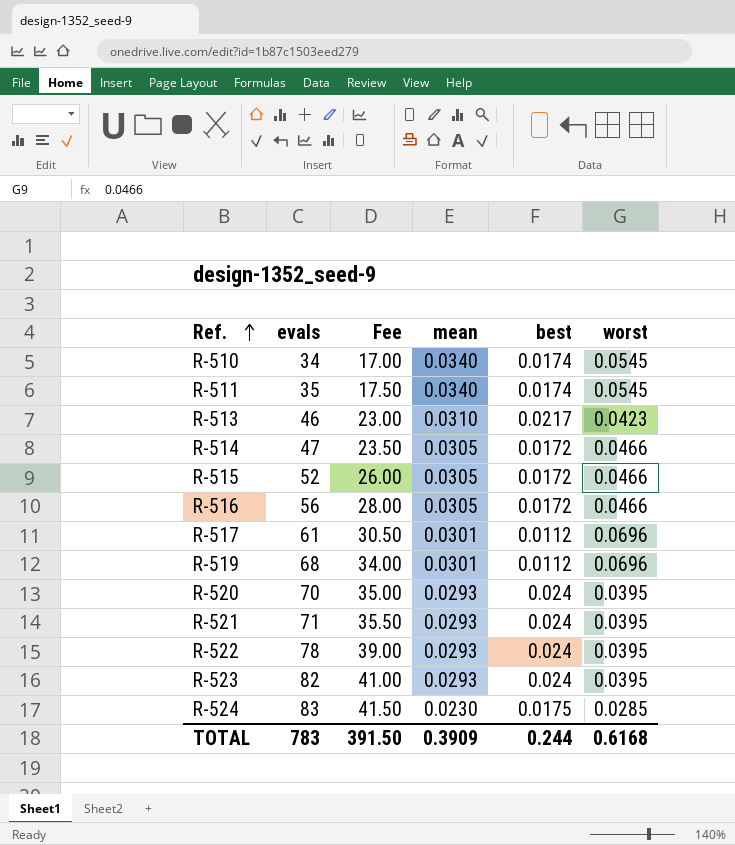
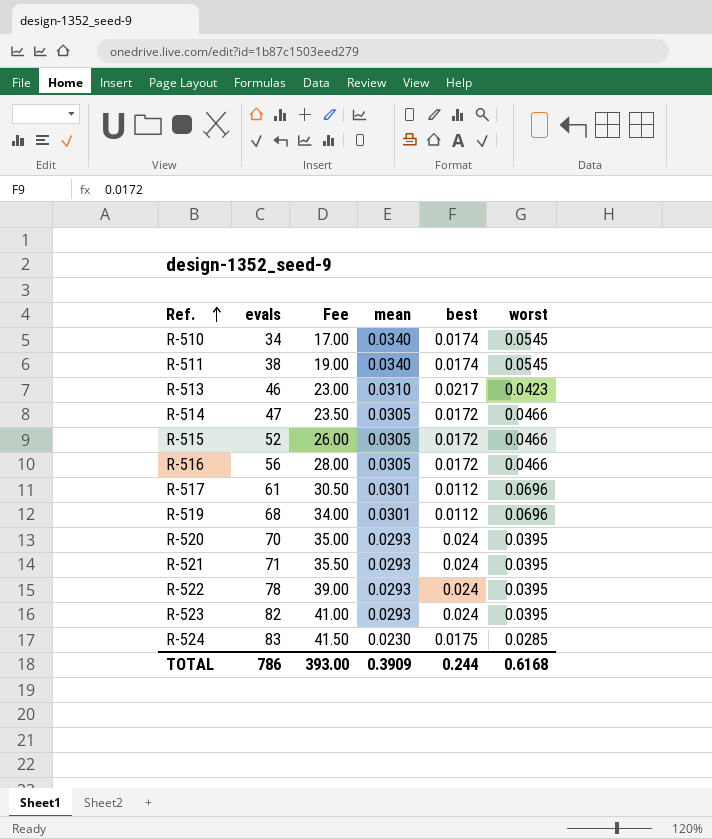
R-511 | evals: 35 -> 38
R-511 | Fee: 17.50 -> 19.00
TOTAL | evals: 783 -> 786
TOTAL | Fee: 391.50 -> 393.00

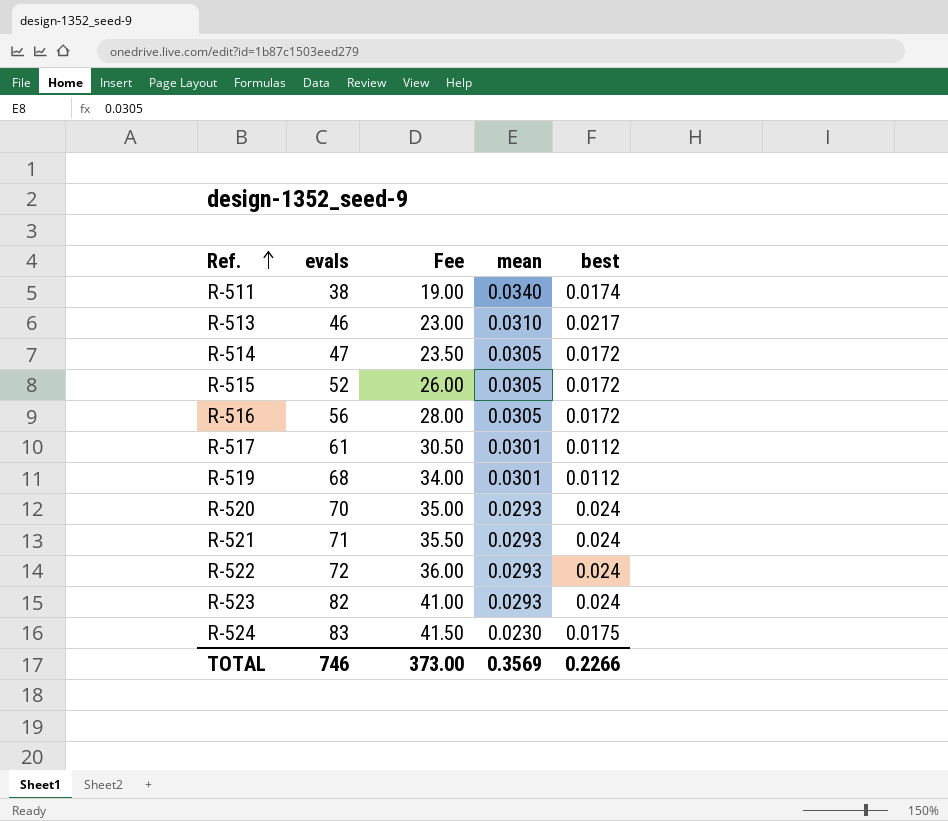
column worst | position: 6 -> none
row R-510: 34 | 17.00 | 0.0340 | 0.0174 | 0.0545 -> none
R-522 | evals: 78 -> 72
R-522 | Fee: 39.00 -> 36.00
TOTAL | evals: 786 -> 746
TOTAL | Fee: 393.00 -> 373.00
TOTAL | mean: 0.3909 -> 0.3569
TOTAL | best: 0.244 -> 0.2266

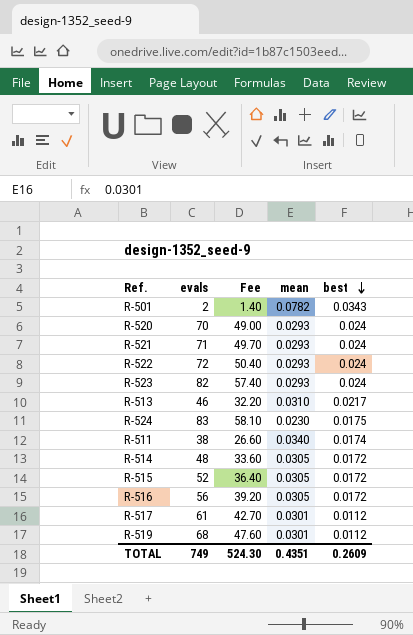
row order: Ref. ascending -> best descending
column Fee | formula: [evals] * 0.5 -> [evals] * 0.7
row R-501: none -> 2 | 1.40 | 0.0782 | 0.0343
R-514 | evals: 47 -> 48
TOTAL | evals: 746 -> 749
TOTAL | Fee: 373.00 -> 524.30
TOTAL | mean: 0.3569 -> 0.4351
TOTAL | best: 0.2266 -> 0.2609

